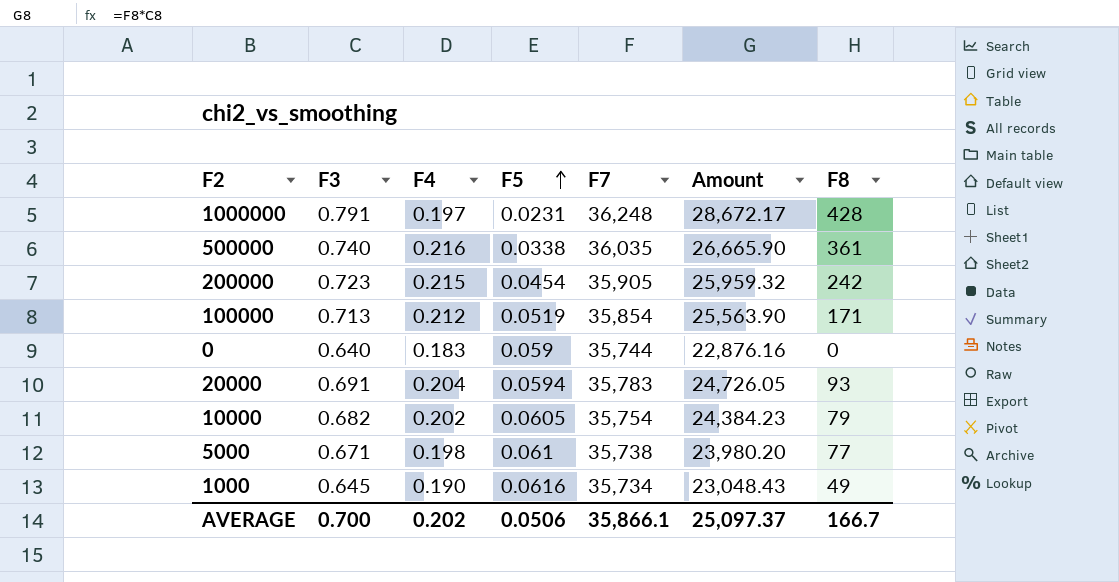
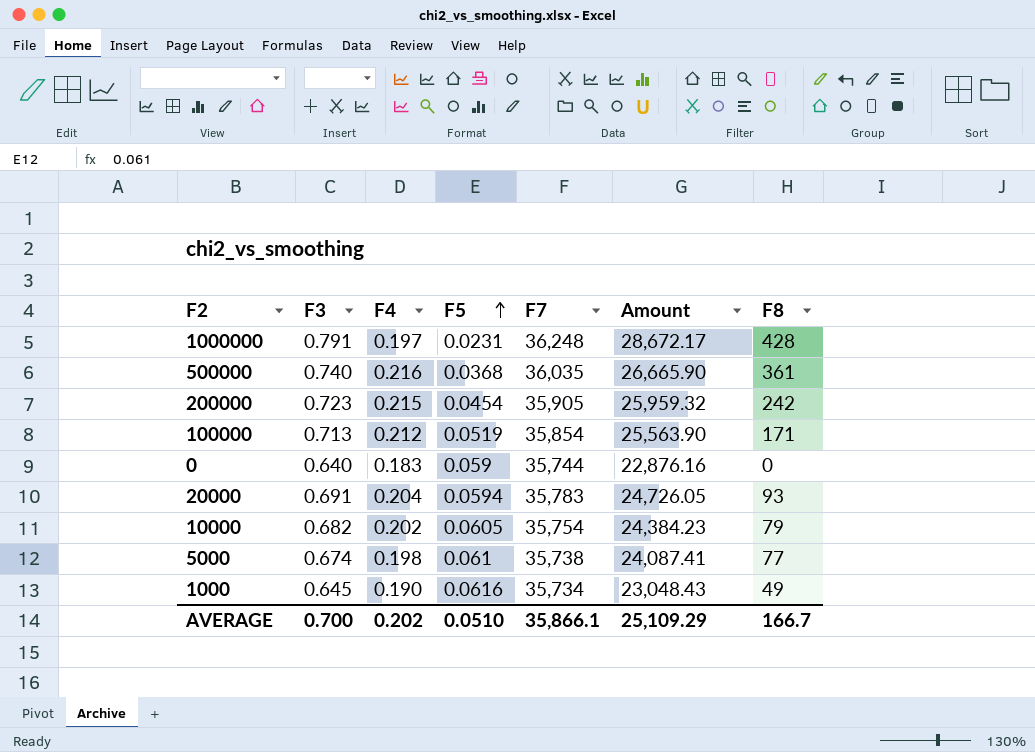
500000 | F5: 0.0338 -> 0.0368
5000 | F3: 0.671 -> 0.674
5000 | Amount: 23,980.20 -> 24,087.41
AVERAGE | F5: 0.0506 -> 0.0510
AVERAGE | Amount: 25,097.37 -> 25,109.29

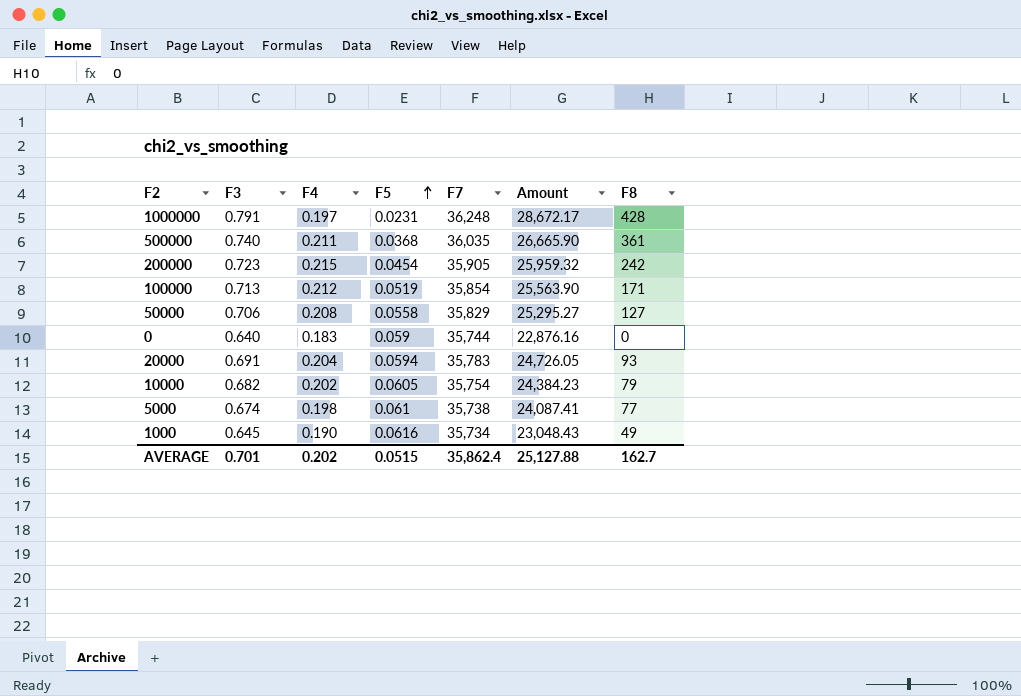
500000 | F4: 0.216 -> 0.211
row 50000: none -> 0.706 | 0.208 | 0.0558 | 35,829 | 25,295.27 | 127
AVERAGE | F3: 0.700 -> 0.701
AVERAGE | F5: 0.0510 -> 0.0515
AVERAGE | F7: 35,866.1 -> 35,862.4
AVERAGE | Amount: 25,109.29 -> 25,127.88
AVERAGE | F8: 166.7 -> 162.7

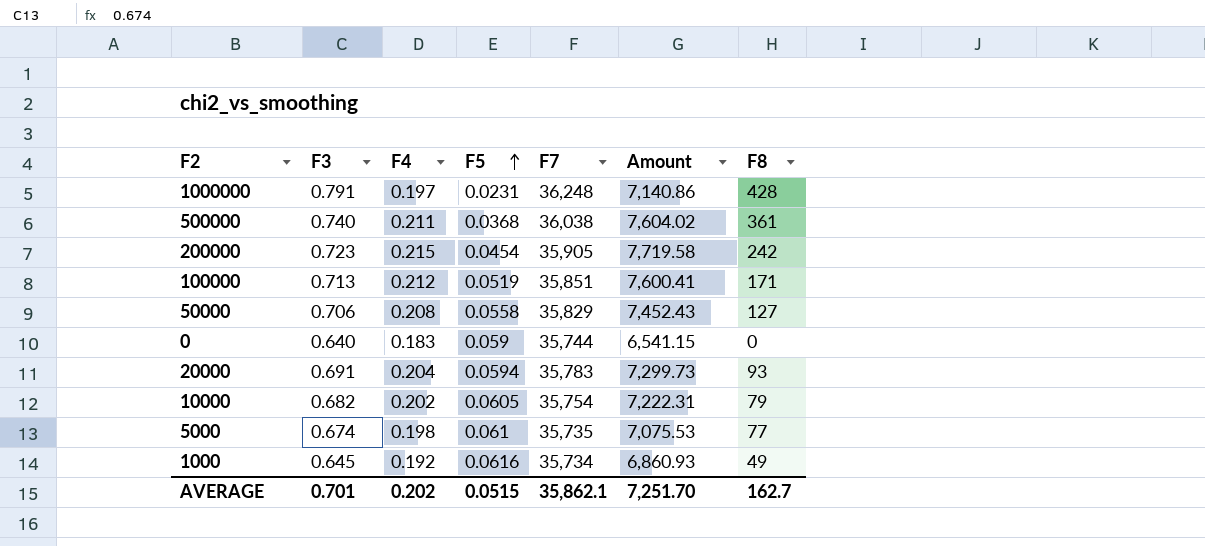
column Amount | formula: [F3] * [F7] -> [F4] * [F7]
500000 | F7: 36,035 -> 36,038
100000 | F7: 35,854 -> 35,851
5000 | F7: 35,738 -> 35,735
1000 | F4: 0.190 -> 0.192
AVERAGE | F7: 35,862.4 -> 35,862.1
AVERAGE | Amount: 25,127.88 -> 7,251.70

